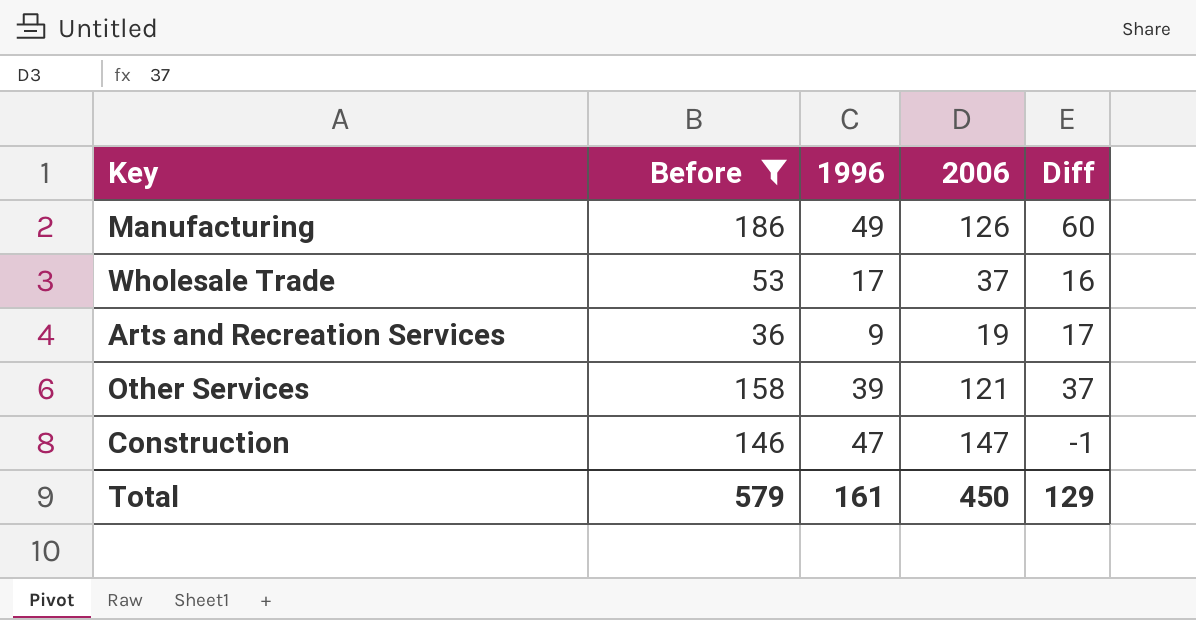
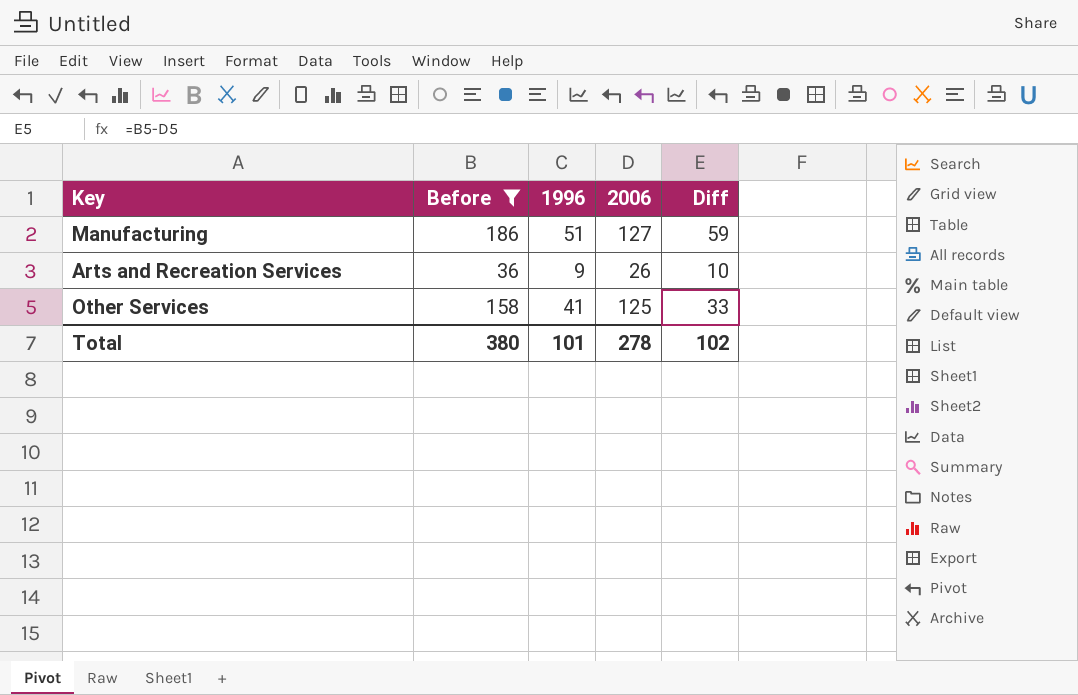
row Wholesale Trade: 53 | 17 | 37 | 16 -> none
row Construction: 146 | 47 | 147 | -1 -> none
Manufacturing | 1996: 49 -> 51
Manufacturing | 2006: 126 -> 127
Manufacturing | Diff: 60 -> 59
Arts and Recreation Services | 2006: 19 -> 26
Arts and Recreation Services | Diff: 17 -> 10
Other Services | 1996: 39 -> 41
Other Services | 2006: 121 -> 125
Other Services | Diff: 37 -> 33
Total | Before: 579 -> 380
Total | 1996: 161 -> 101
Total | 2006: 450 -> 278
Total | Diff: 129 -> 102

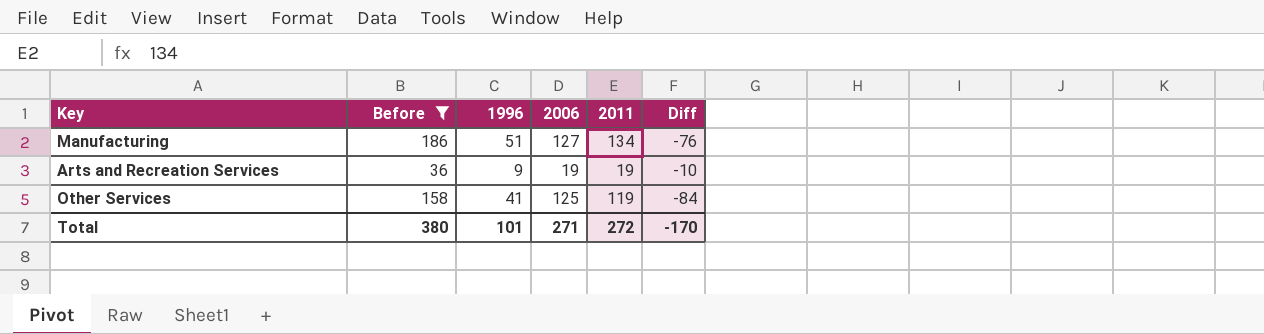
column 2011 | position: none -> 5
column Diff | formula: [Before] - [2006] -> [1996] - [2006]
Arts and Recreation Services | 2006: 26 -> 19
Total | 2006: 278 -> 271
Total | Diff: 102 -> -170

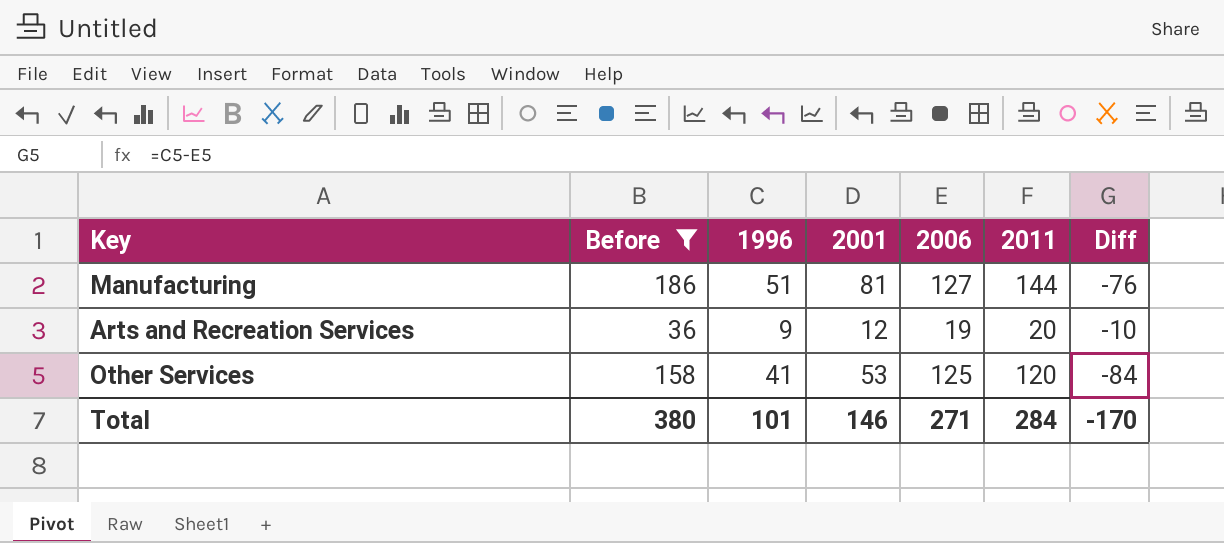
column 2001 | position: none -> 4
Manufacturing | 2011: 134 -> 144
Arts and Recreation Services | 2011: 19 -> 20
Other Services | 2011: 119 -> 120
Total | 2011: 272 -> 284

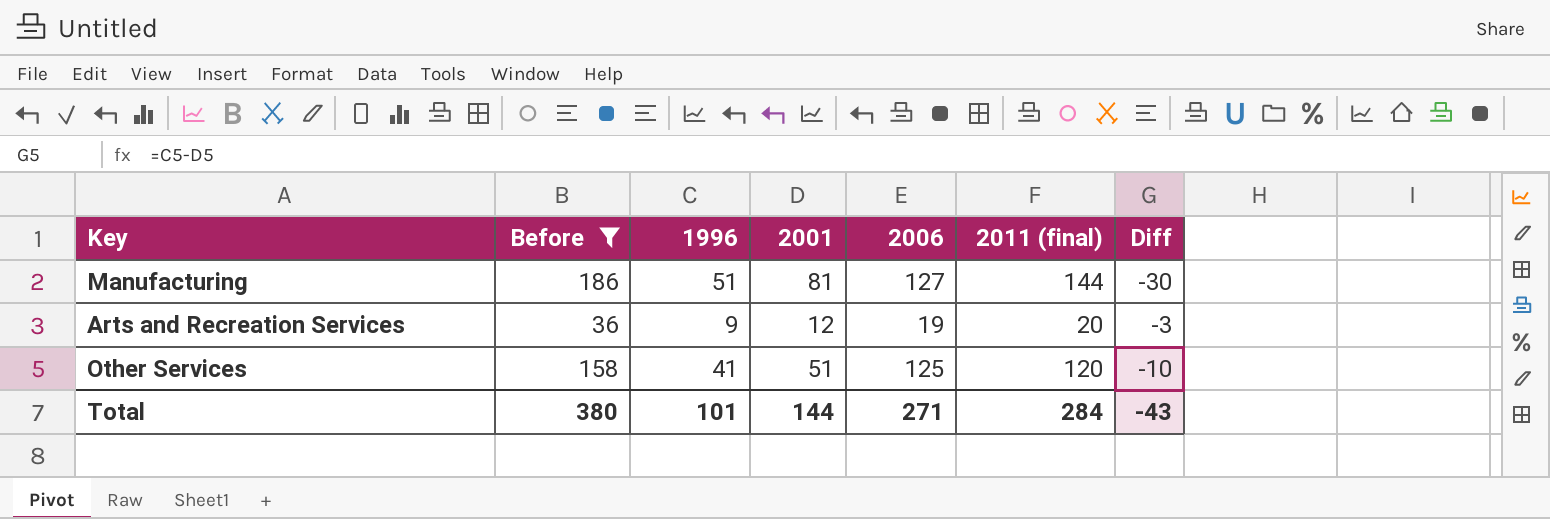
column name: 2011 -> 2011 (final)
column Diff | formula: [1996] - [2006] -> [1996] - [2001]
Other Services | 2001: 53 -> 51
Total | 2001: 146 -> 144
Total | Diff: -170 -> -43

